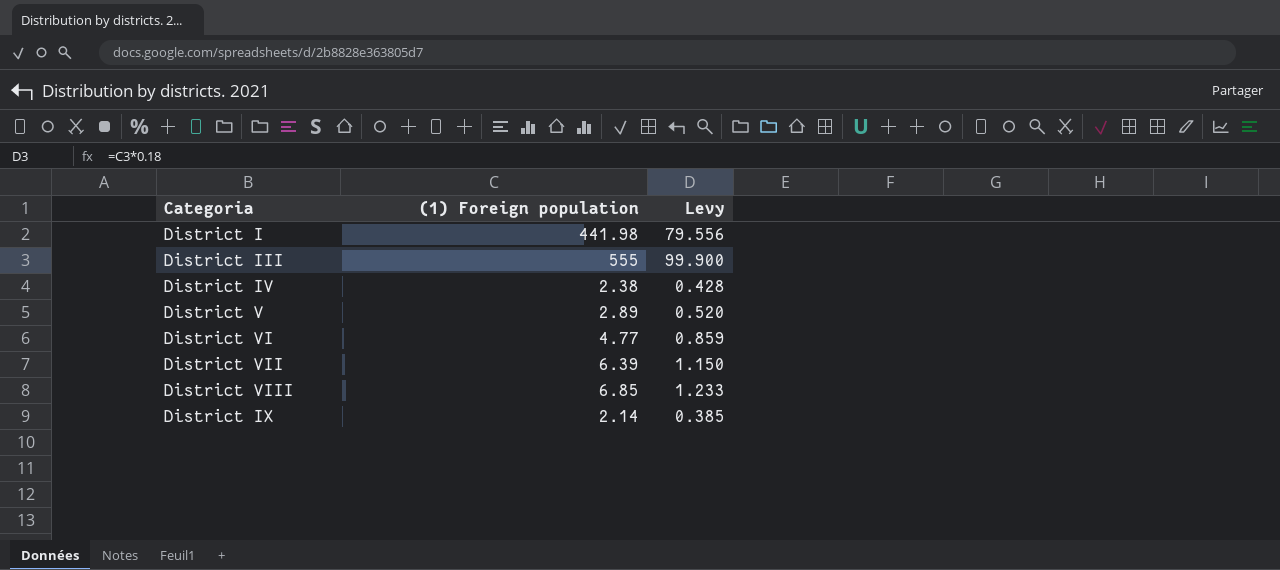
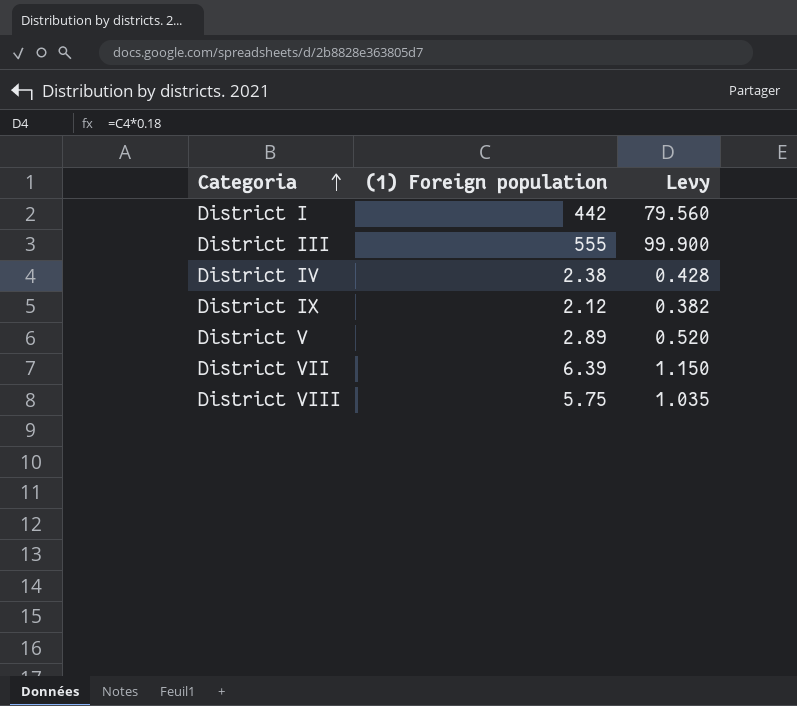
row order: none -> Categoria ascending
row District VI: 4.77 | 0.859 -> none
District I | (1) Foreign population: 441.98 -> 442
District I | Levy: 79.556 -> 79.560
District IX | (1) Foreign population: 2.14 -> 2.12
District IX | Levy: 0.385 -> 0.382
District VIII | (1) Foreign population: 6.85 -> 5.75
District VIII | Levy: 1.233 -> 1.035

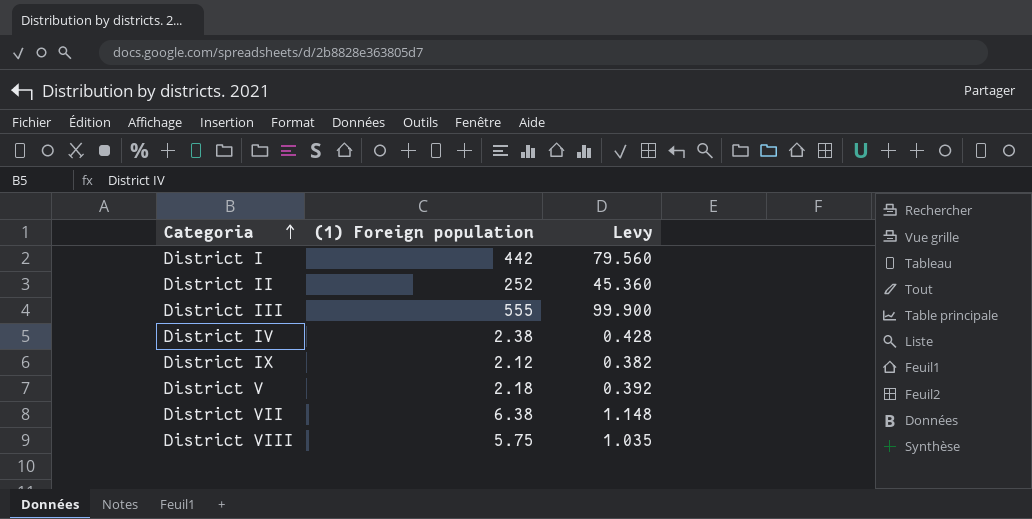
row District II: none -> 252 | 45.360
District V | (1) Foreign population: 2.89 -> 2.18
District V | Levy: 0.520 -> 0.392
District VII | (1) Foreign population: 6.39 -> 6.38
District VII | Levy: 1.150 -> 1.148

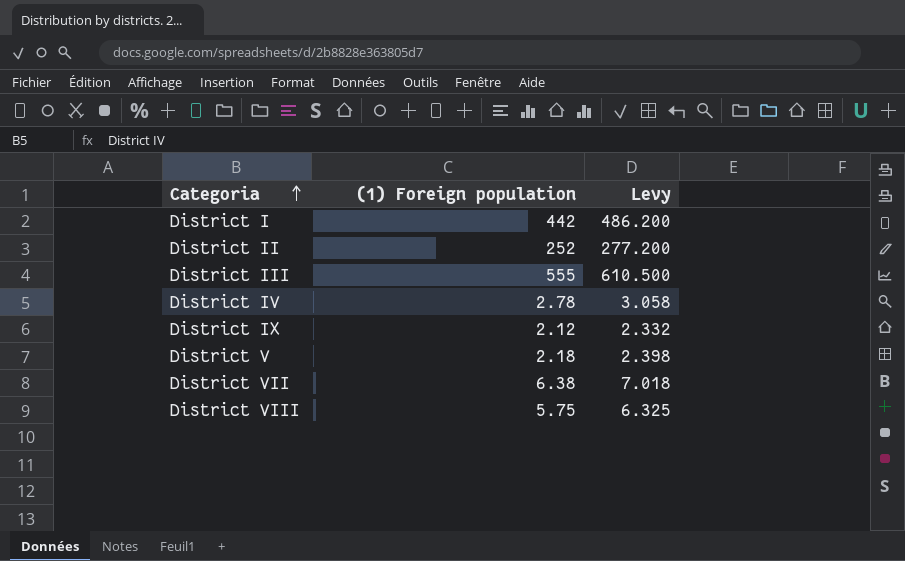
column Levy | formula: [(1) Foreign population] * 0.18 -> [(1) Foreign population] * 1.1
District IV | (1) Foreign population: 2.38 -> 2.78

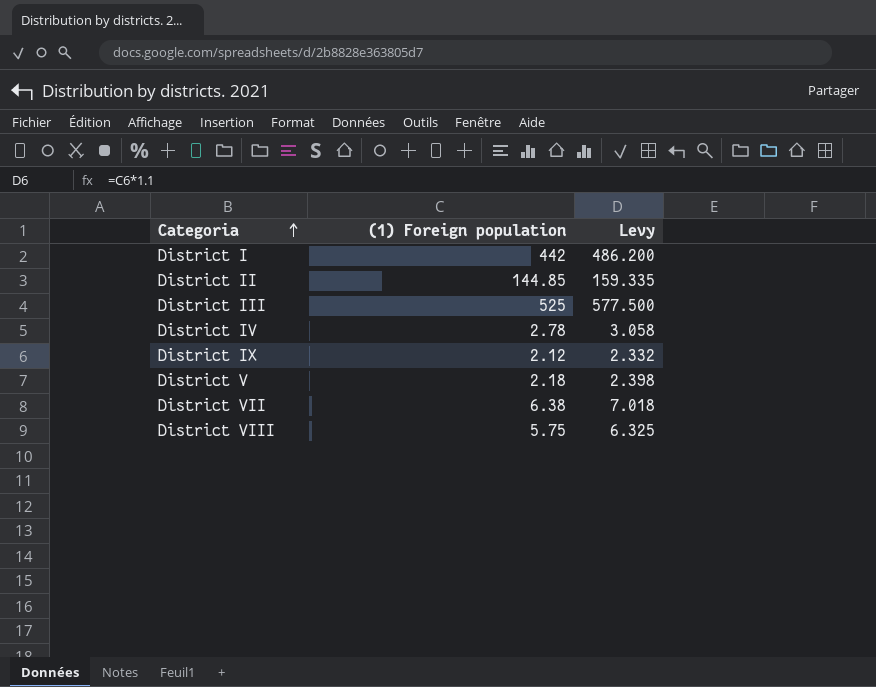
District II | (1) Foreign population: 252 -> 144.85
District II | Levy: 277.200 -> 159.335
District III | (1) Foreign population: 555 -> 525
District III | Levy: 610.500 -> 577.500

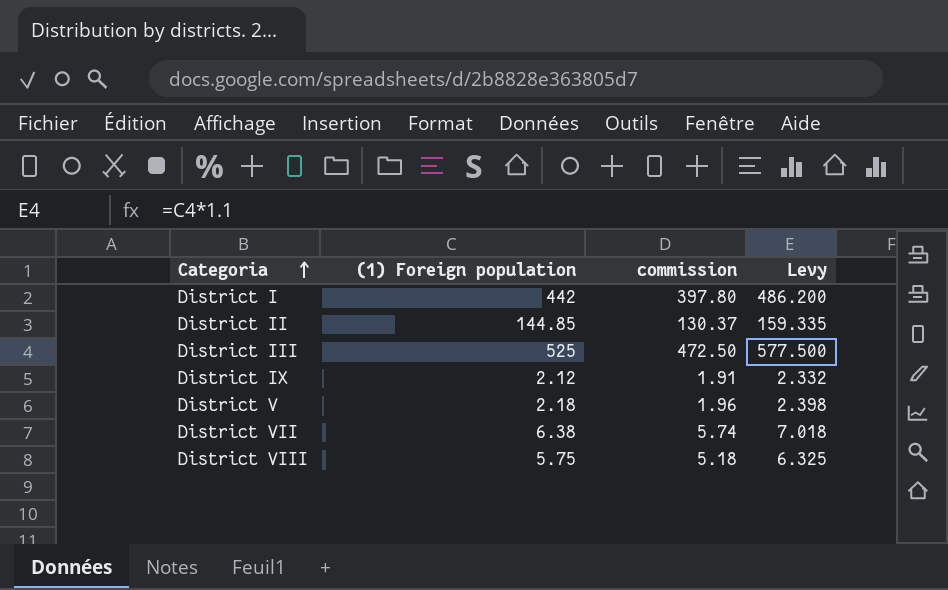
column commission | formula: none -> [(1) Foreign population] * 0.9
row District IV: 2.78 | 3.058 -> none

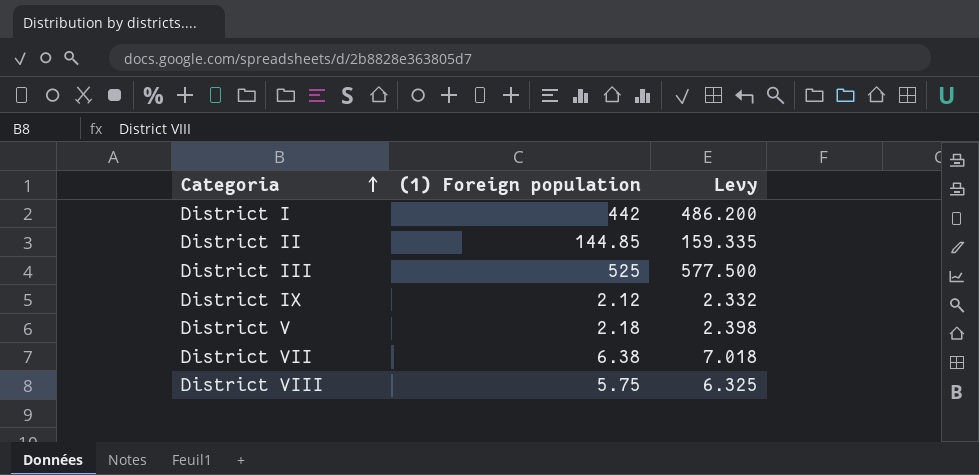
column commission | formula: [(1) Foreign population] * 0.9 -> none

